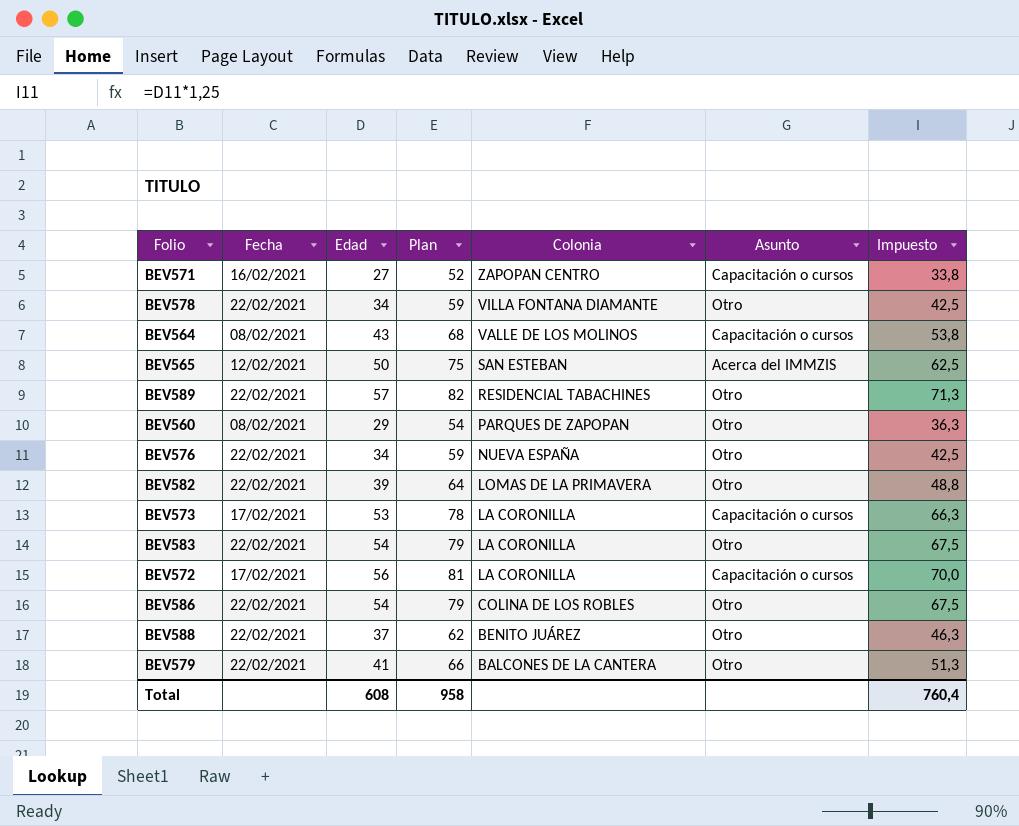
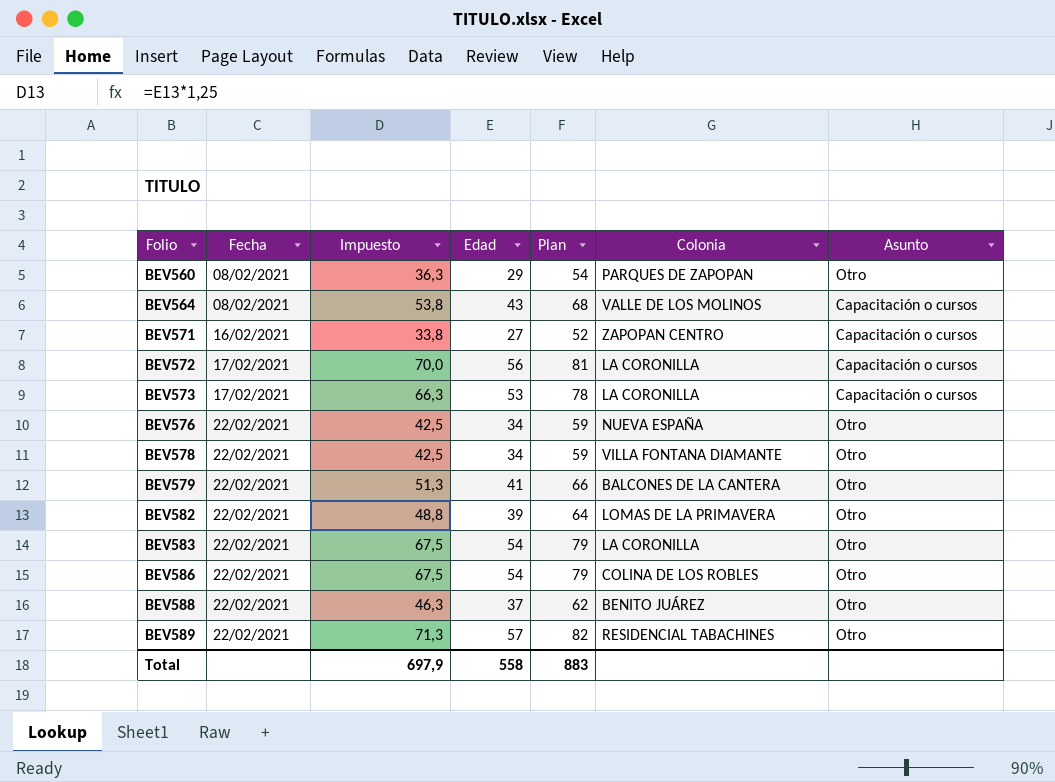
row order: Colonia descending -> Folio ascending
column Impuesto | position: 7 -> 3
row BEV565: 12/02/2021 | 50 | 75 | SAN ESTEBAN | Acerca del IMMZIS | 62,5 -> none
Total | Impuesto: 760,4 -> 697,9
Total | Edad: 608 -> 558
Total | Plan: 958 -> 883

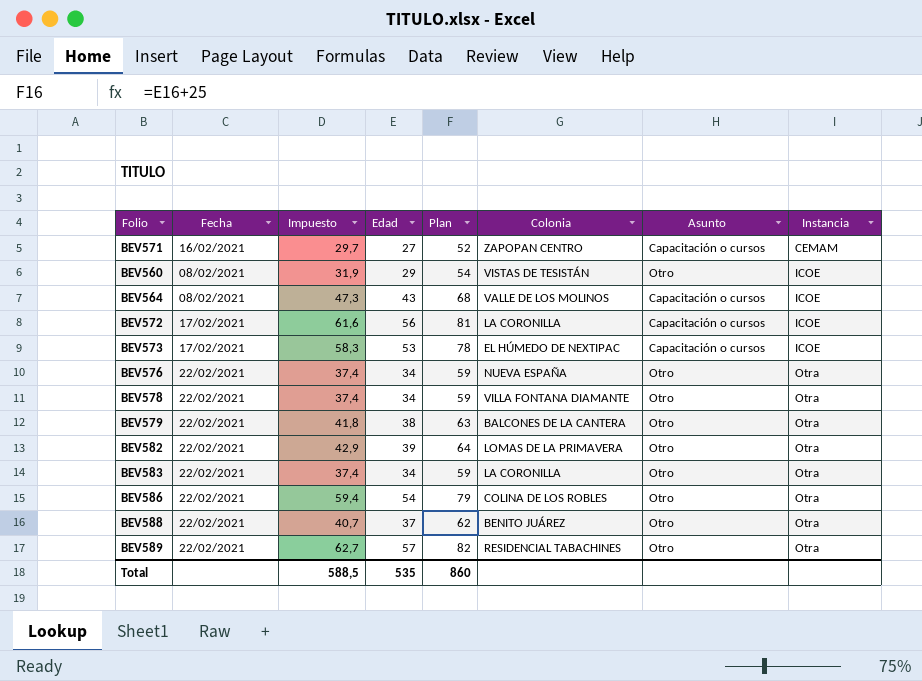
row order: Folio ascending -> Instancia ascending
column Impuesto | formula: [Edad] * 1,25 -> [Edad] * 1,1
column Instancia | position: none -> 8
BEV560 | Colonia: PARQUES DE ZAPOPAN -> VISTAS DE TESISTÁN
BEV573 | Colonia: LA CORONILLA -> EL HÚMEDO DE NEXTIPAC
BEV579 | Edad: 41 -> 38
BEV579 | Plan: 66 -> 63
BEV583 | Edad: 54 -> 34
BEV583 | Plan: 79 -> 59
Total | Impuesto: 697,9 -> 588,5
Total | Edad: 558 -> 535
Total | Plan: 883 -> 860

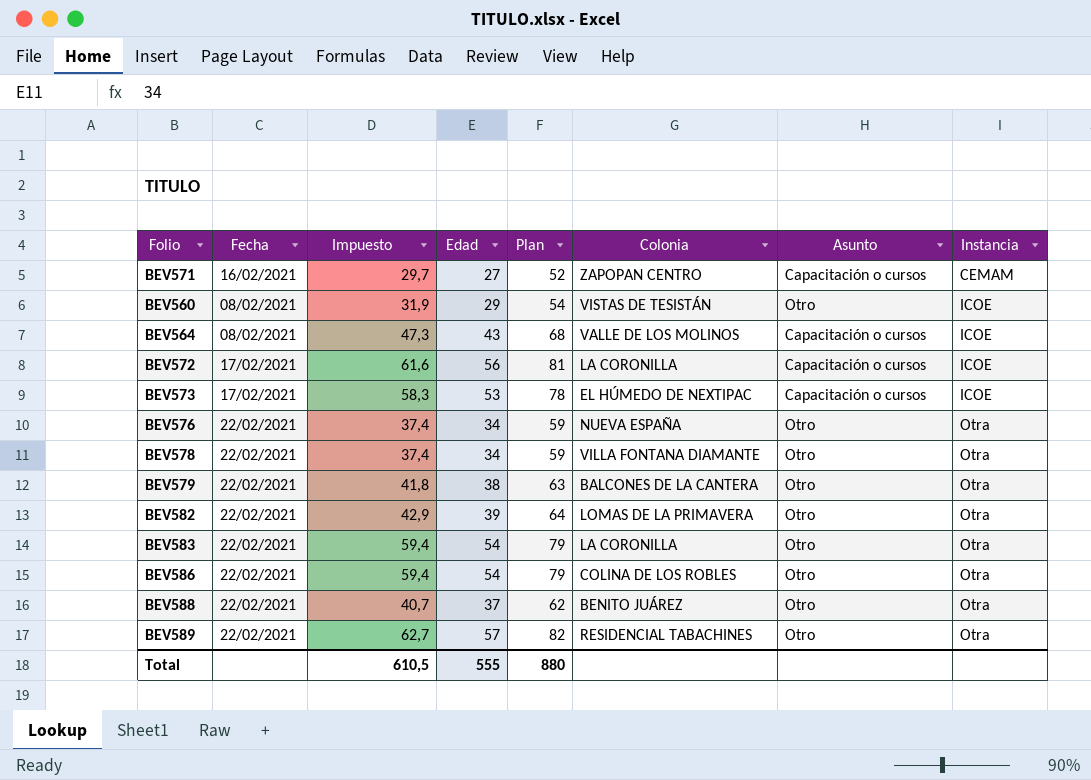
BEV583 | Impuesto: 37,4 -> 59,4
BEV583 | Edad: 34 -> 54
BEV583 | Plan: 59 -> 79
Total | Impuesto: 588,5 -> 610,5
Total | Edad: 535 -> 555
Total | Plan: 860 -> 880

